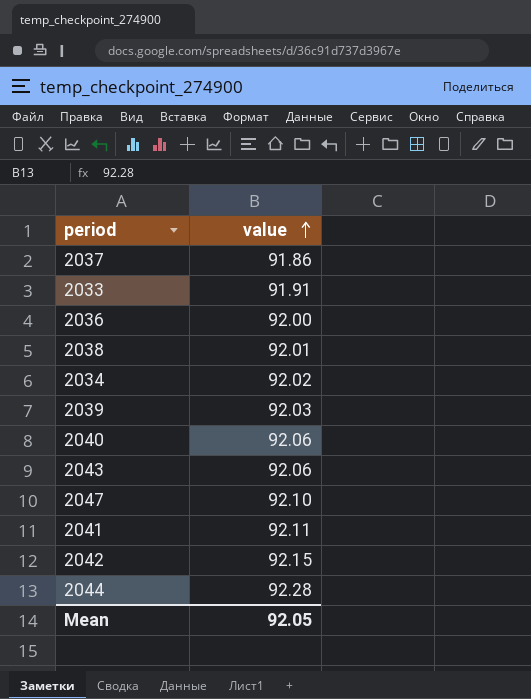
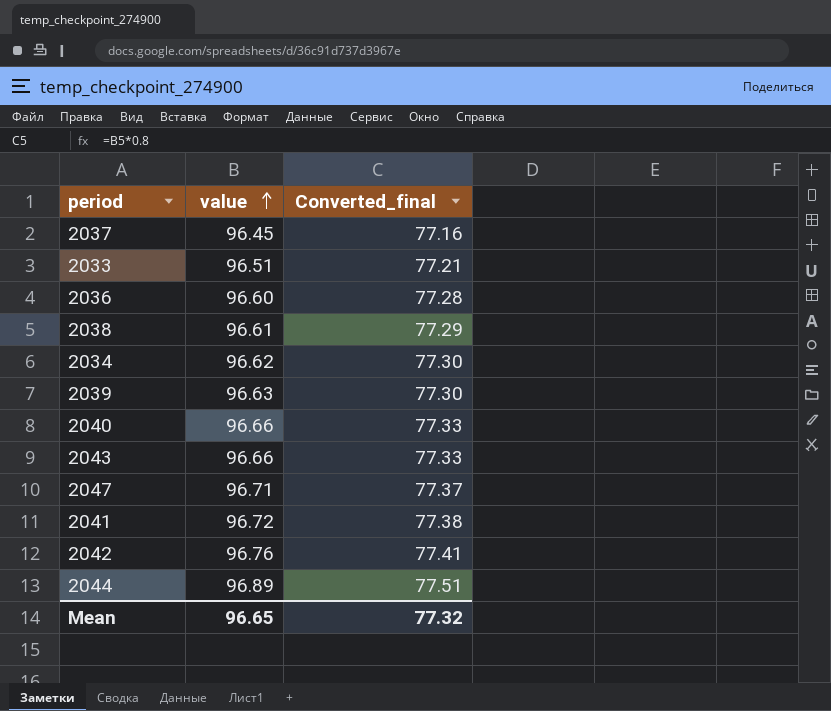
column Converted_final | formula: none -> [value] * 0.8
2037 | value: 91.86 -> 96.45
2033 | value: 91.91 -> 96.51
2036 | value: 92.00 -> 96.60
2038 | value: 92.01 -> 96.61
2034 | value: 92.02 -> 96.62
2039 | value: 92.03 -> 96.63
2040 | value: 92.06 -> 96.66
2043 | value: 92.06 -> 96.66
2047 | value: 92.10 -> 96.71
2041 | value: 92.11 -> 96.72
2042 | value: 92.15 -> 96.76
2044 | value: 92.28 -> 96.89
Mean | value: 92.05 -> 96.65

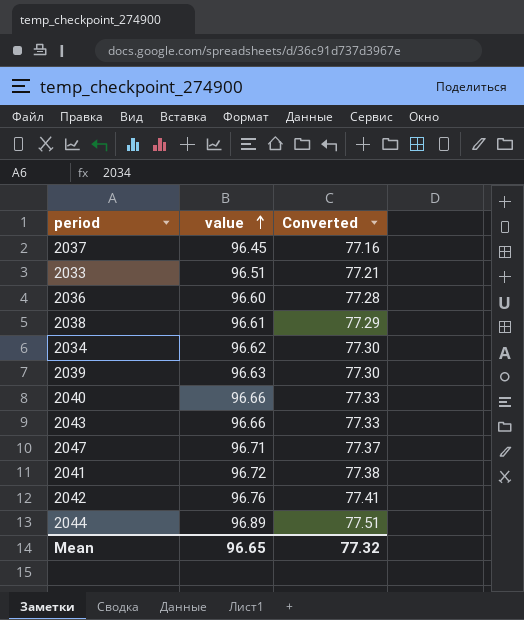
column name: Converted_final -> Converted

